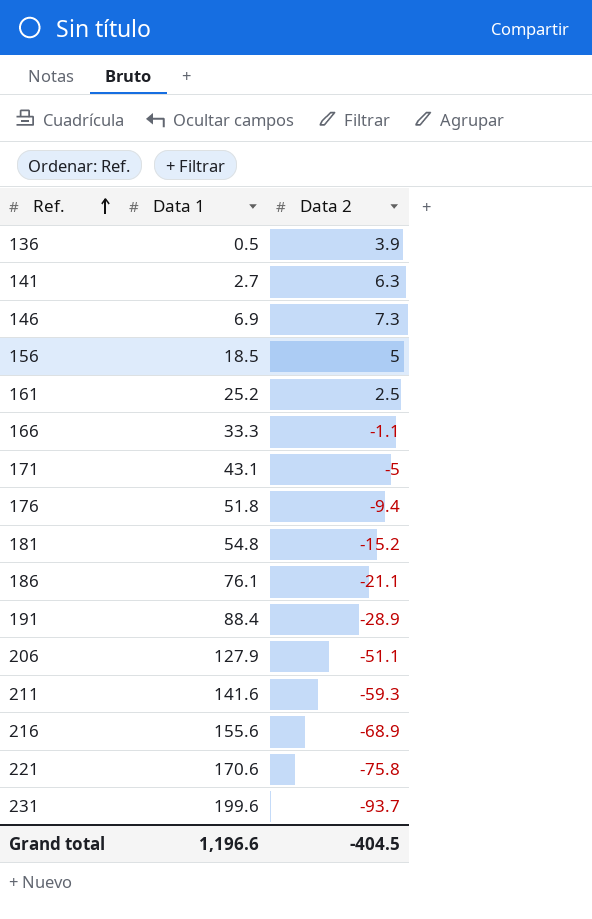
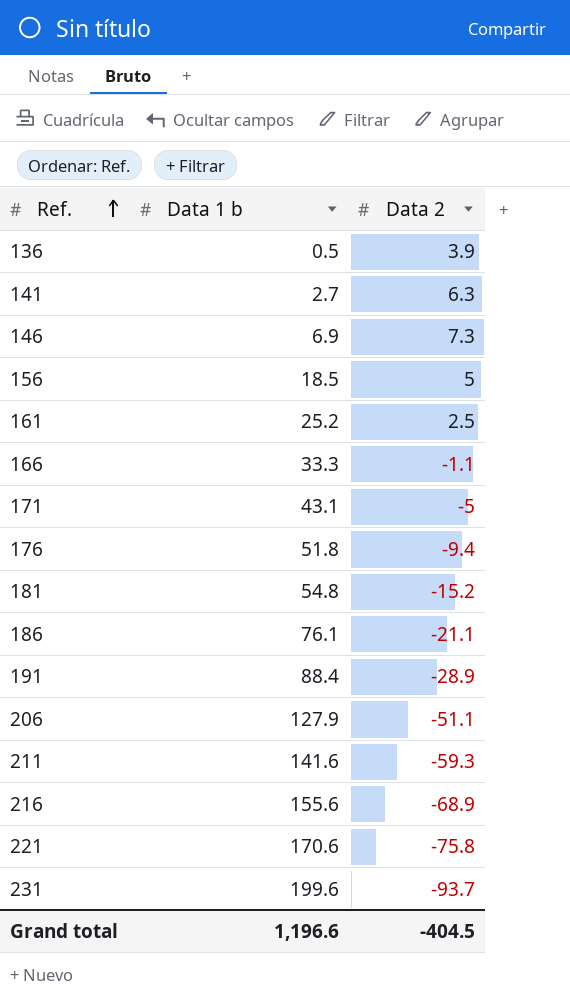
column name: Data 1 -> Data 1 b

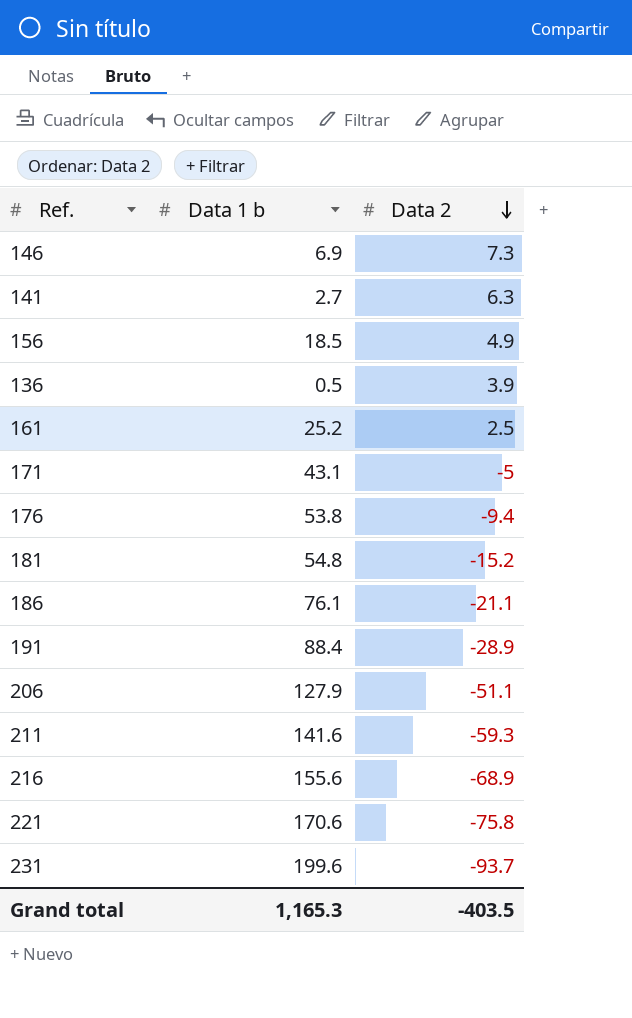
row order: Ref. ascending -> Data 2 descending
row 166: 33.3 | -1.1 -> none
156 | Data 2: 5 -> 4.9
176 | Data 1 b: 51.8 -> 53.8
Grand total | Data 1 b: 1,196.6 -> 1,165.3
Grand total | Data 2: -404.5 -> -403.5

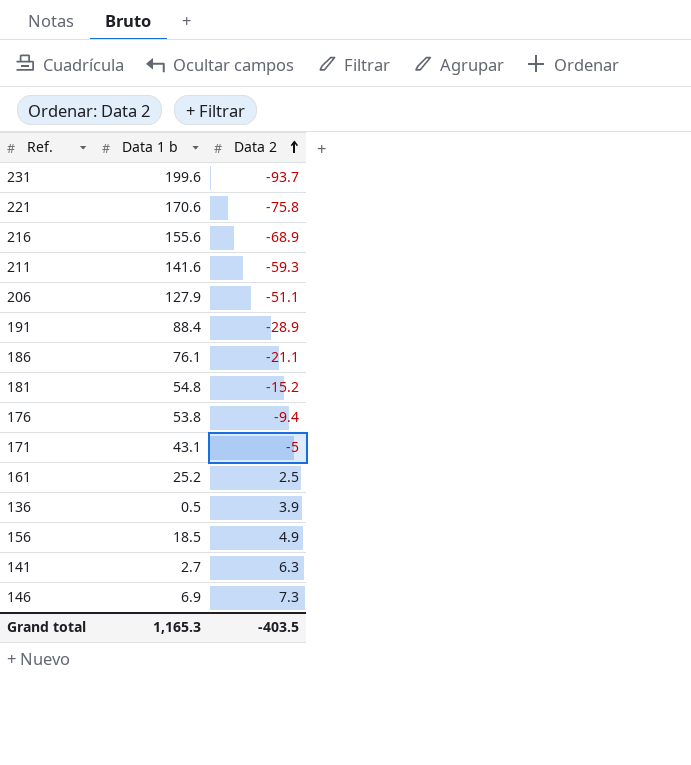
row order: Data 2 descending -> Data 2 ascending

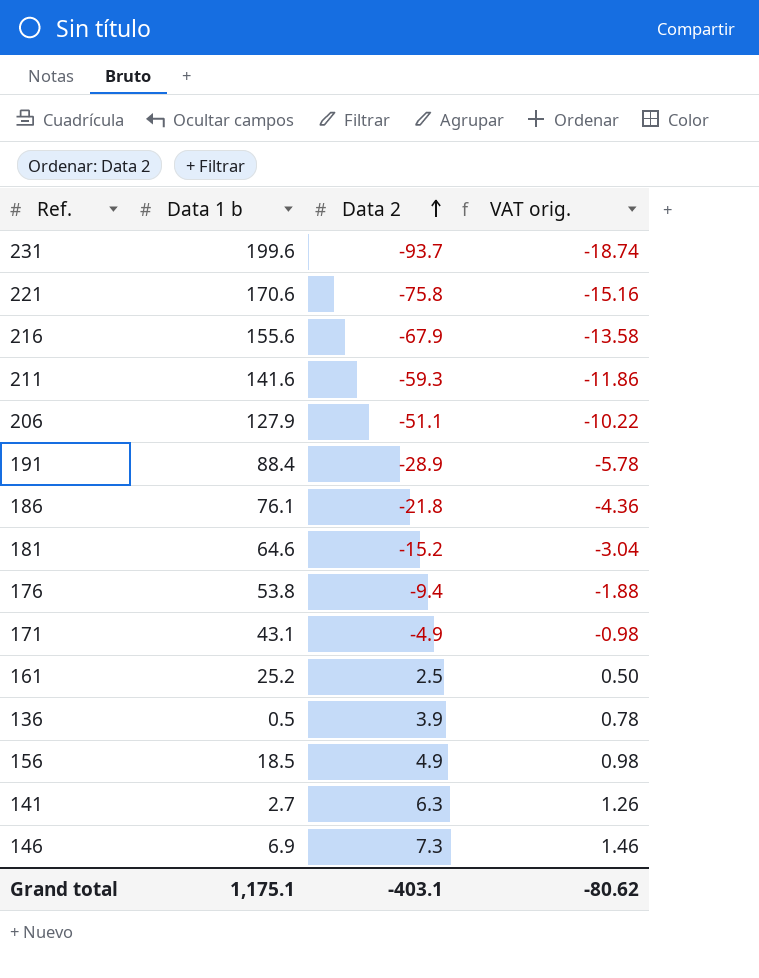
column VAT orig. | formula: none -> [Data 2] * 0.2
216 | Data 2: -68.9 -> -67.9
186 | Data 2: -21.1 -> -21.8
181 | Data 1 b: 54.8 -> 64.6
171 | Data 2: -5 -> -4.9
Grand total | Data 1 b: 1,165.3 -> 1,175.1
Grand total | Data 2: -403.5 -> -403.1

